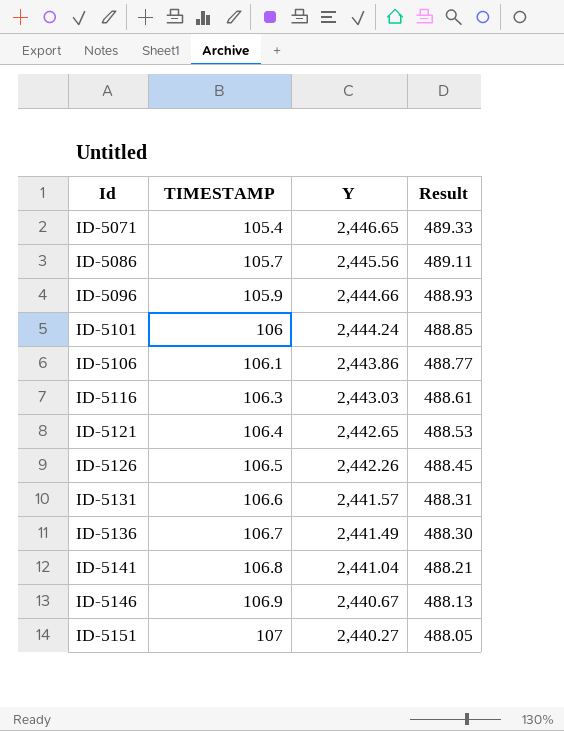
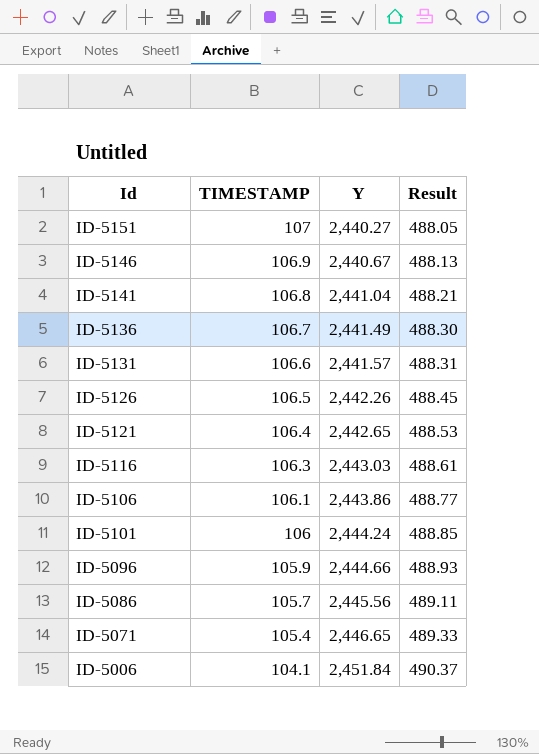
row order: Id ascending -> Id descending
row ID-5006: none -> 104.1 | 2,451.84 | 490.37

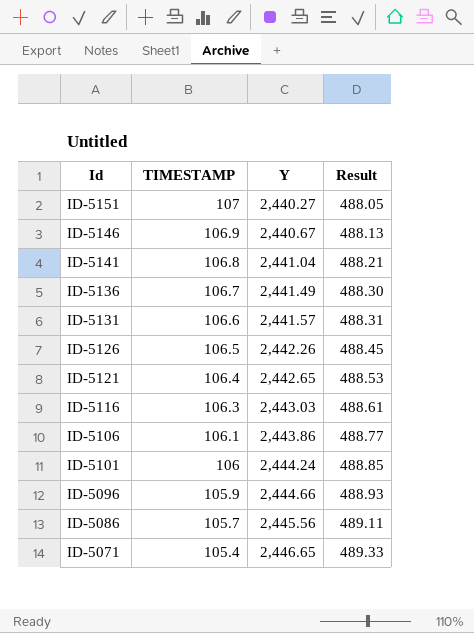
row ID-5006: 104.1 | 2,451.84 | 490.37 -> none

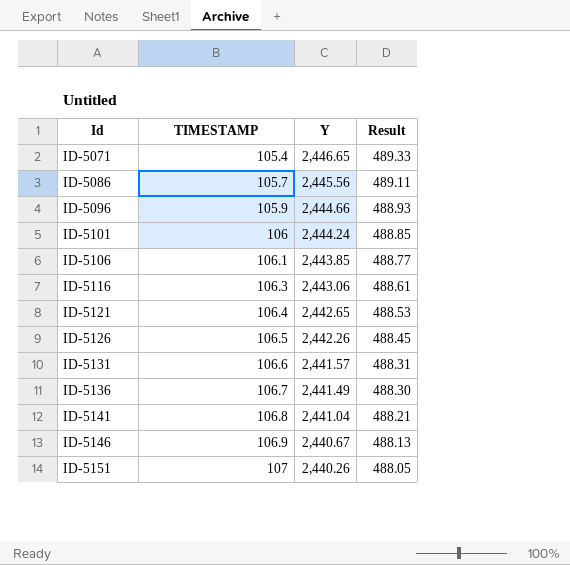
row order: Id descending -> Id ascending
ID-5106 | Y: 2,443.86 -> 2,443.85
ID-5116 | Y: 2,443.03 -> 2,443.06
ID-5151 | Y: 2,440.27 -> 2,440.26

